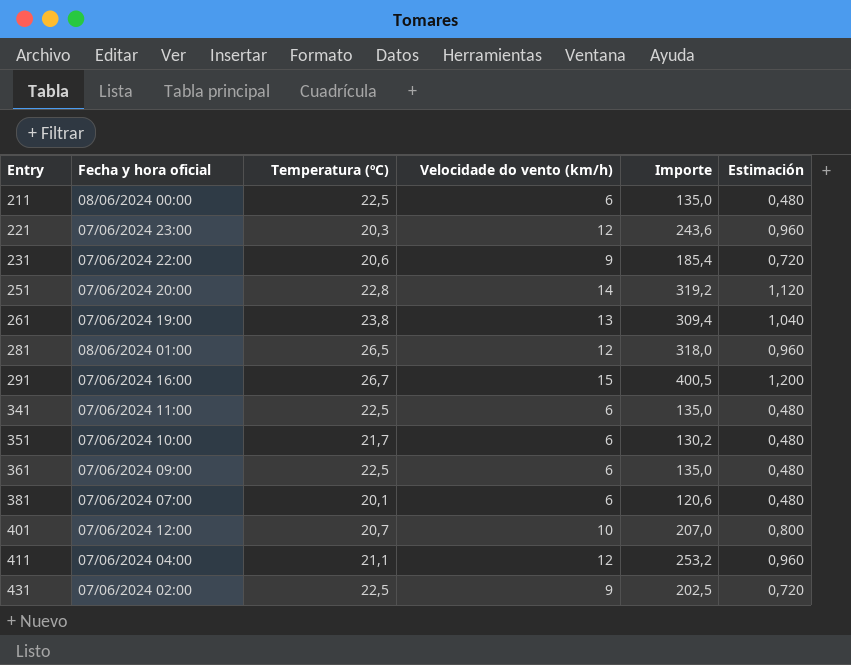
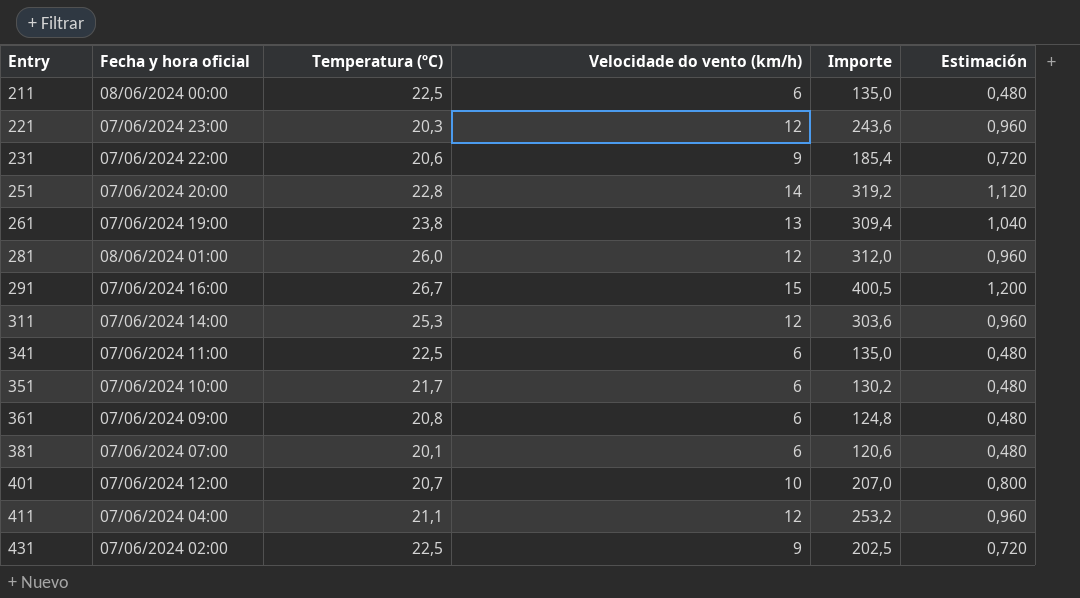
281 | Temperatura (ºC): 26,5 -> 26,0
281 | Importe: 318,0 -> 312,0
row 311: none -> 07/06/2024 14:00 | 25,3 | 12 | 303,6 | 0,960
361 | Temperatura (ºC): 22,5 -> 20,8
361 | Importe: 135,0 -> 124,8

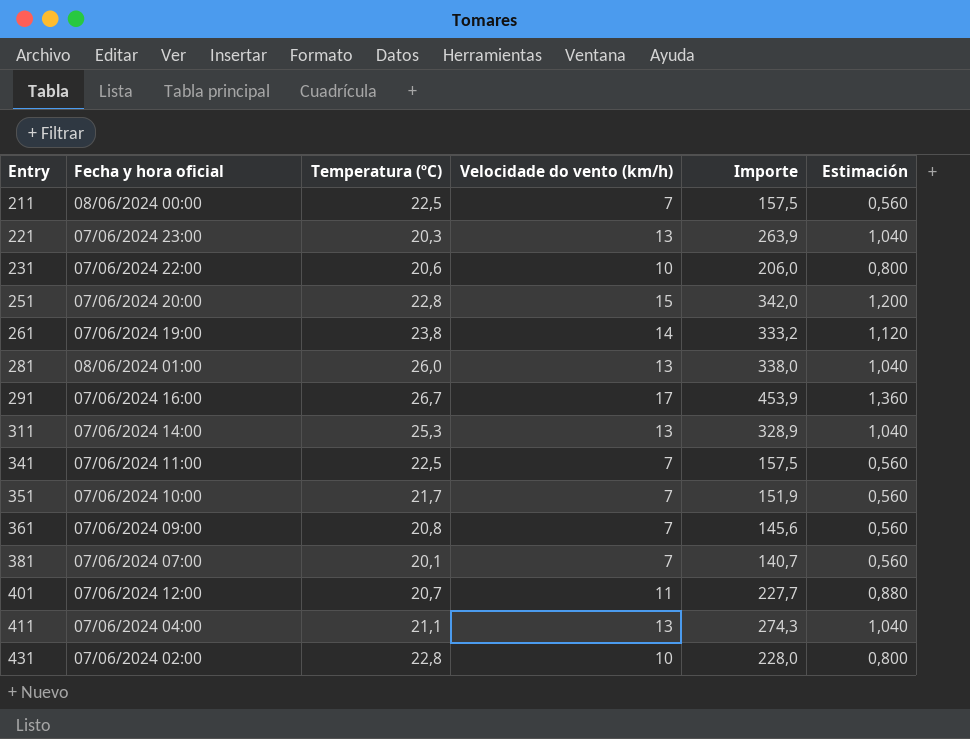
211 | Velocidade do vento (km/h): 6 -> 7
211 | Importe: 135,0 -> 157,5
211 | Estimación: 0,480 -> 0,560
221 | Velocidade do vento (km/h): 12 -> 13
221 | Importe: 243,6 -> 263,9
221 | Estimación: 0,960 -> 1,040
231 | Velocidade do vento (km/h): 9 -> 10
231 | Importe: 185,4 -> 206,0
231 | Estimación: 0,720 -> 0,800
251 | Velocidade do vento (km/h): 14 -> 15
251 | Importe: 319,2 -> 342,0
251 | Estimación: 1,120 -> 1,200
261 | Velocidade do vento (km/h): 13 -> 14
261 | Importe: 309,4 -> 333,2
261 | Estimación: 1,040 -> 1,120
281 | Velocidade do vento (km/h): 12 -> 13
281 | Importe: 312,0 -> 338,0
281 | Estimación: 0,960 -> 1,040
291 | Velocidade do vento (km/h): 15 -> 17
291 | Importe: 400,5 -> 453,9
291 | Estimación: 1,200 -> 1,360
311 | Velocidade do vento (km/h): 12 -> 13
311 | Importe: 303,6 -> 328,9
311 | Estimación: 0,960 -> 1,040
341 | Velocidade do vento (km/h): 6 -> 7
341 | Importe: 135,0 -> 157,5
341 | Estimación: 0,480 -> 0,560
351 | Velocidade do vento (km/h): 6 -> 7
351 | Importe: 130,2 -> 151,9
351 | Estimación: 0,480 -> 0,560
361 | Velocidade do vento (km/h): 6 -> 7
361 | Importe: 124,8 -> 145,6
361 | Estimación: 0,480 -> 0,560
381 | Velocidade do vento (km/h): 6 -> 7
381 | Importe: 120,6 -> 140,7
381 | Estimación: 0,480 -> 0,560
401 | Velocidade do vento (km/h): 10 -> 11
401 | Importe: 207,0 -> 227,7
401 | Estimación: 0,800 -> 0,880
411 | Velocidade do vento (km/h): 12 -> 13
411 | Importe: 253,2 -> 274,3
411 | Estimación: 0,960 -> 1,040
431 | Temperatura (ºC): 22,5 -> 22,8
431 | Velocidade do vento (km/h): 9 -> 10
431 | Importe: 202,5 -> 228,0
431 | Estimación: 0,720 -> 0,800

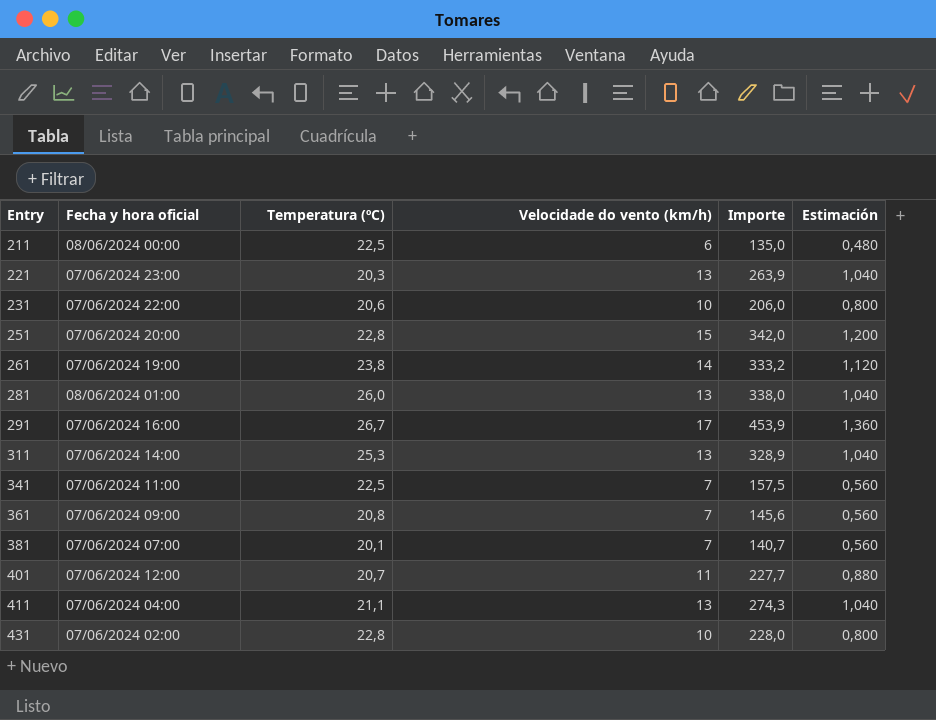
row 351: 07/06/2024 10:00 | 21,7 | 7 | 151,9 | 0,560 -> none
211 | Velocidade do vento (km/h): 7 -> 6
211 | Importe: 157,5 -> 135,0
211 | Estimación: 0,560 -> 0,480

